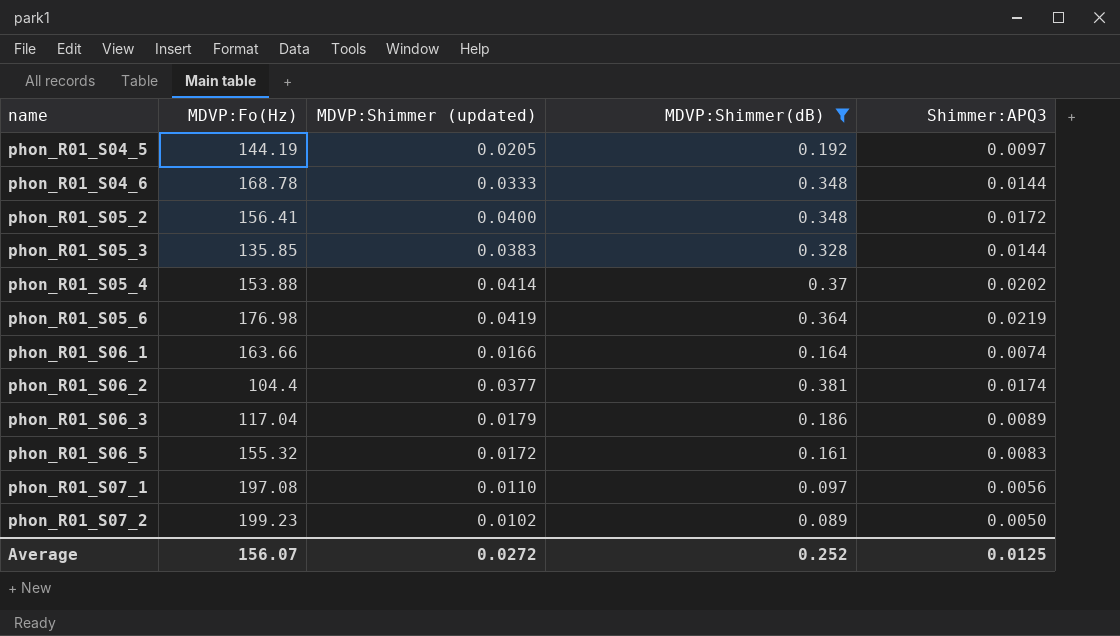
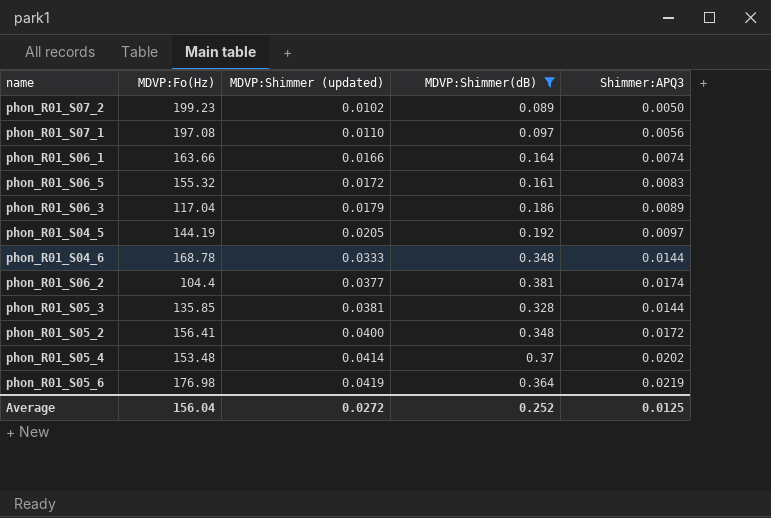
row order: name ascending -> MDVP:Shimmer (updated) ascending
phon_R01_S05_3 | MDVP:Shimmer (updated): 0.0383 -> 0.0381
phon_R01_S05_4 | MDVP:Fo(Hz): 153.88 -> 153.48
Average | MDVP:Fo(Hz): 156.07 -> 156.04

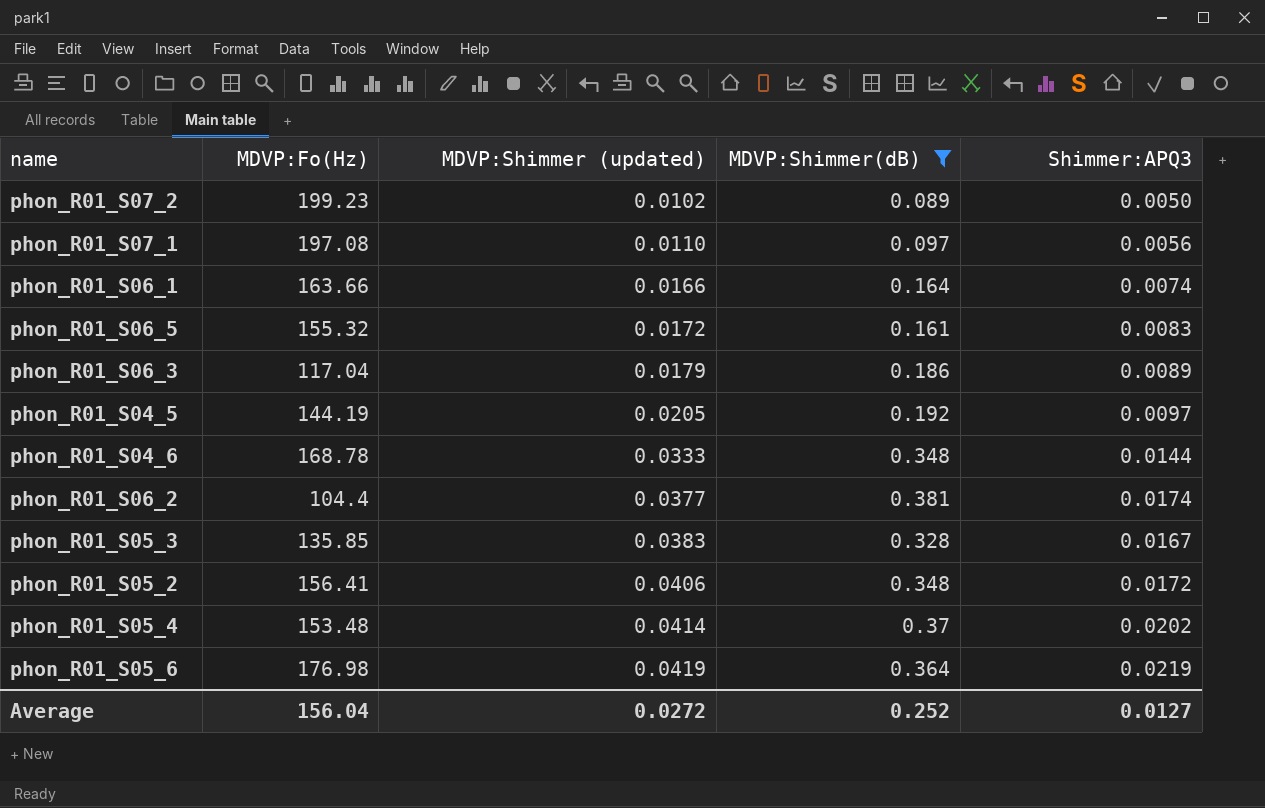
phon_R01_S05_3 | MDVP:Shimmer (updated): 0.0381 -> 0.0383
phon_R01_S05_3 | Shimmer:APQ3: 0.0144 -> 0.0167
phon_R01_S05_2 | MDVP:Shimmer (updated): 0.0400 -> 0.0406
Average | Shimmer:APQ3: 0.0125 -> 0.0127

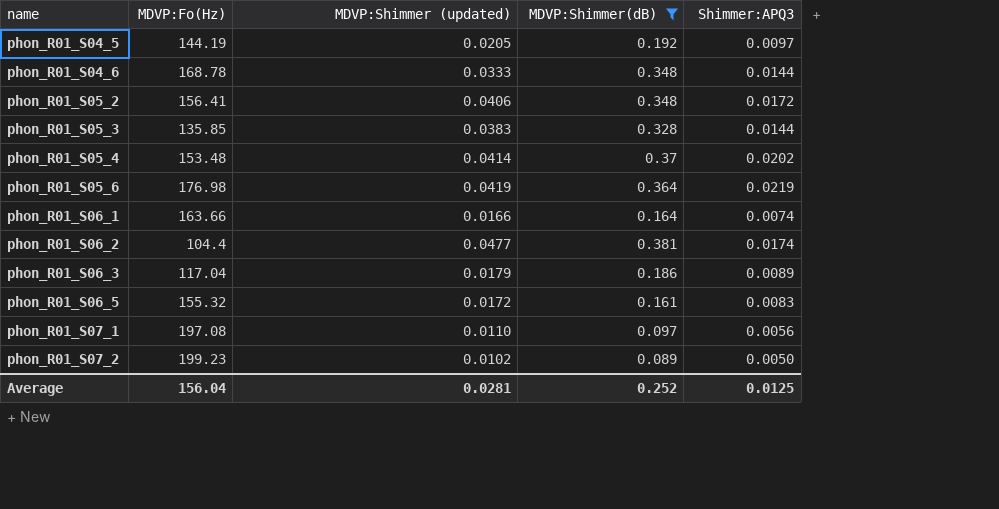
row order: MDVP:Shimmer (updated) ascending -> name ascending
phon_R01_S05_3 | Shimmer:APQ3: 0.0167 -> 0.0144
phon_R01_S06_2 | MDVP:Shimmer (updated): 0.0377 -> 0.0477
Average | MDVP:Shimmer (updated): 0.0272 -> 0.0281
Average | Shimmer:APQ3: 0.0127 -> 0.0125

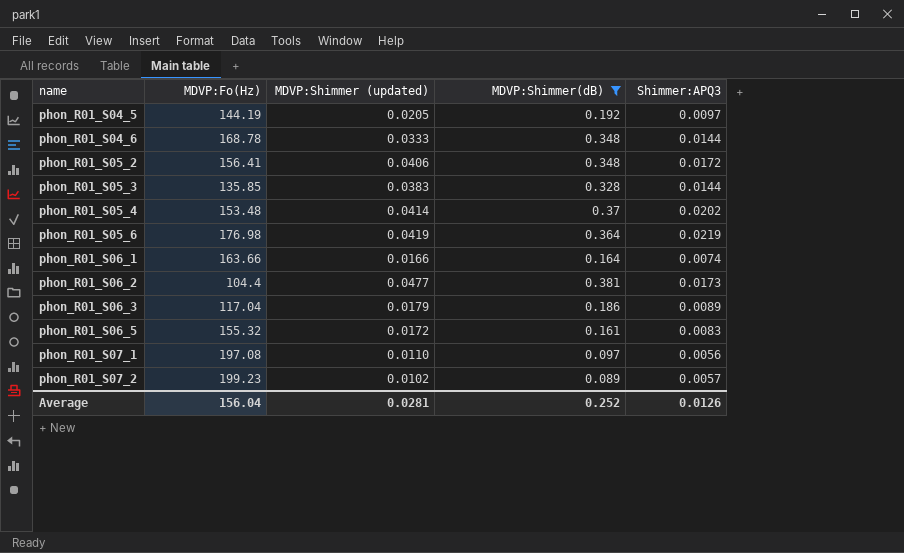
phon_R01_S06_2 | Shimmer:APQ3: 0.0174 -> 0.0173
phon_R01_S07_2 | Shimmer:APQ3: 0.0050 -> 0.0057
Average | Shimmer:APQ3: 0.0125 -> 0.0126

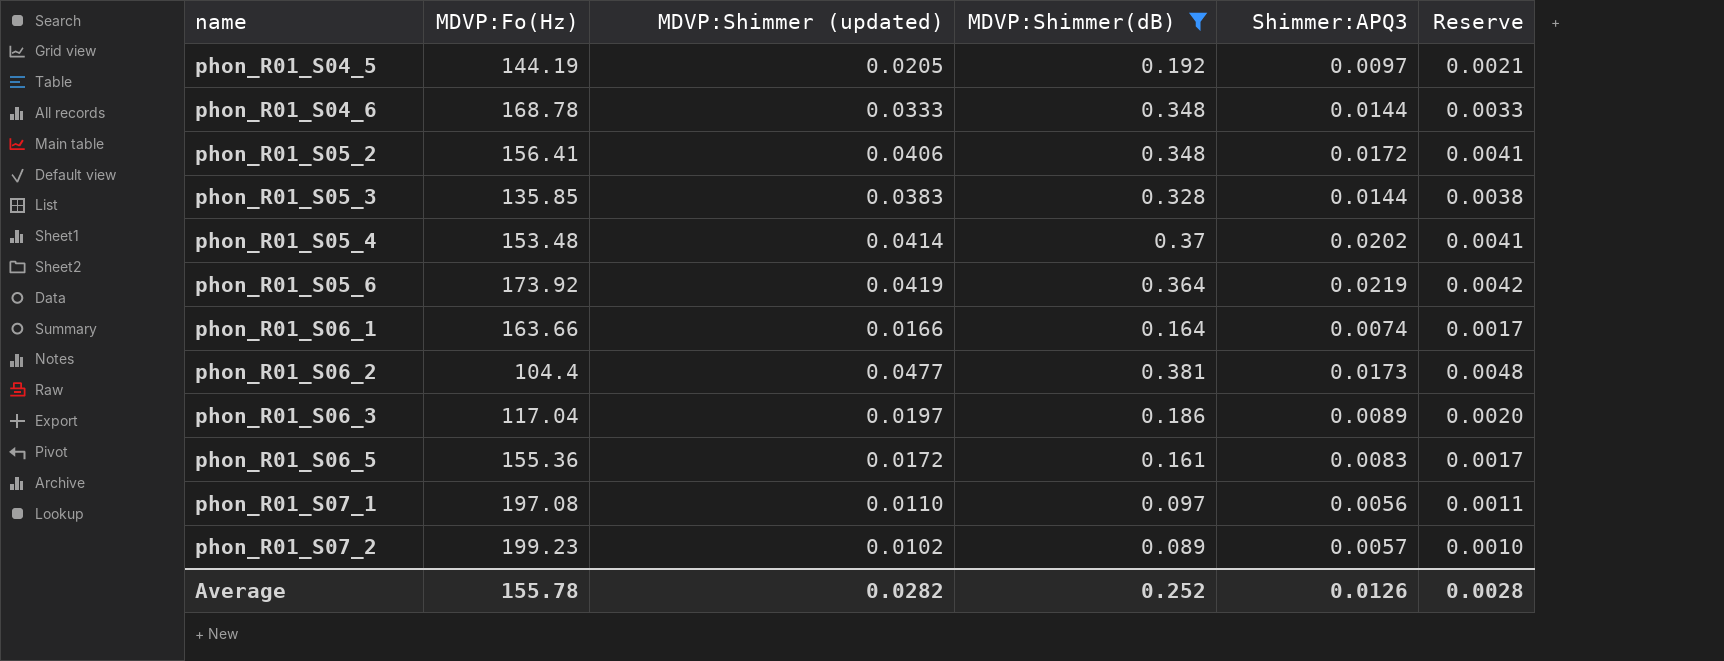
column Reserve | formula: none -> [MDVP:Shimmer (updated)] * 0.1
phon_R01_S05_6 | MDVP:Fo(Hz): 176.98 -> 173.92
phon_R01_S06_3 | MDVP:Shimmer (updated): 0.0179 -> 0.0197
phon_R01_S06_5 | MDVP:Fo(Hz): 155.32 -> 155.36
Average | MDVP:Fo(Hz): 156.04 -> 155.78
Average | MDVP:Shimmer (updated): 0.0281 -> 0.0282

